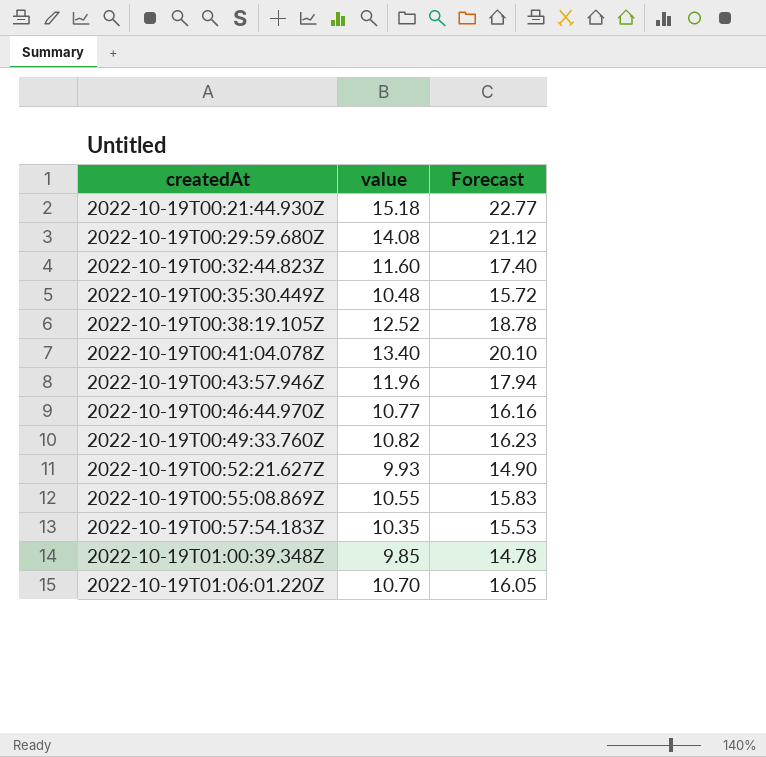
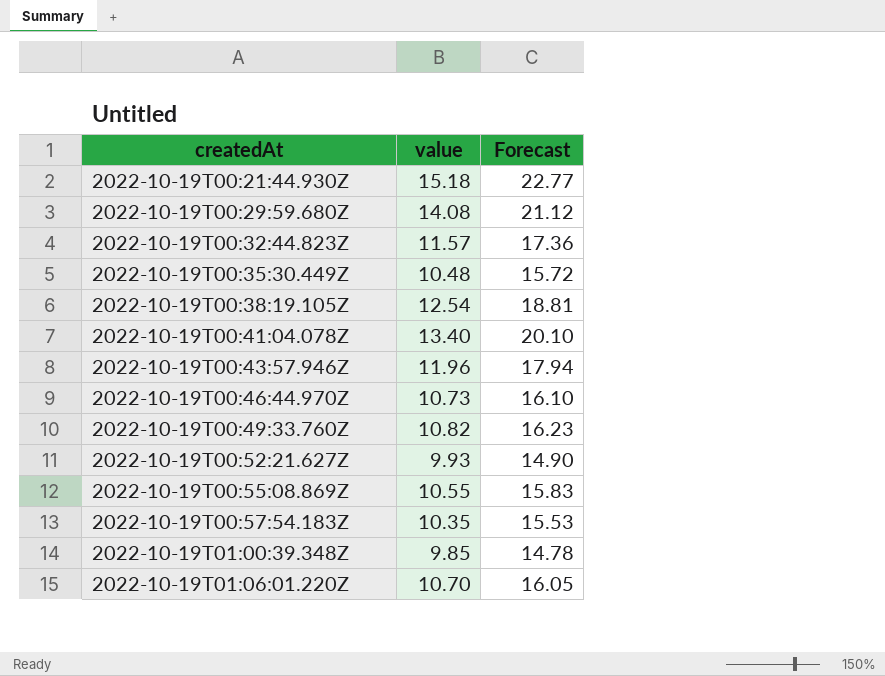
2022-10-19T00:32:44.823Z | value: 11.60 -> 11.57
2022-10-19T00:32:44.823Z | Forecast: 17.40 -> 17.36
2022-10-19T00:38:19.105Z | value: 12.52 -> 12.54
2022-10-19T00:38:19.105Z | Forecast: 18.78 -> 18.81
2022-10-19T00:46:44.970Z | value: 10.77 -> 10.73
2022-10-19T00:46:44.970Z | Forecast: 16.16 -> 16.10

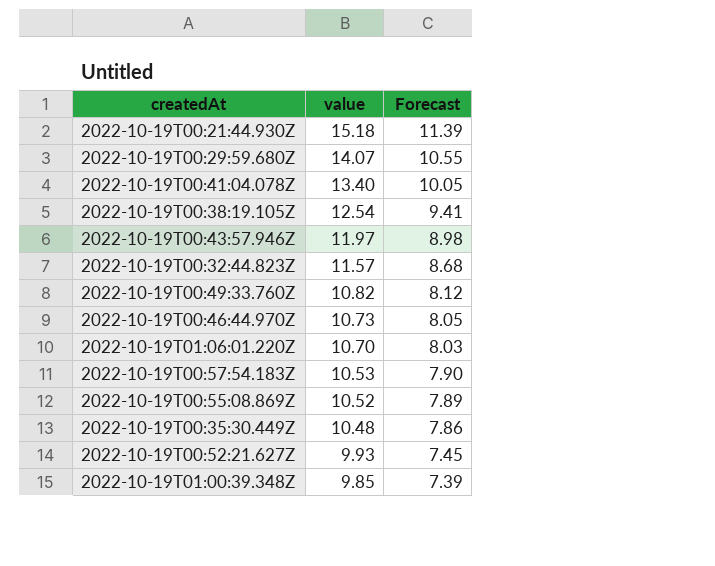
row order: createdAt ascending -> value descending
column Forecast | formula: [value] * 1.5 -> [value] * 0.75
2022-10-19T00:29:59.680Z | value: 14.08 -> 14.07
2022-10-19T00:43:57.946Z | value: 11.96 -> 11.97
2022-10-19T00:57:54.183Z | value: 10.35 -> 10.53
2022-10-19T00:55:08.869Z | value: 10.55 -> 10.52

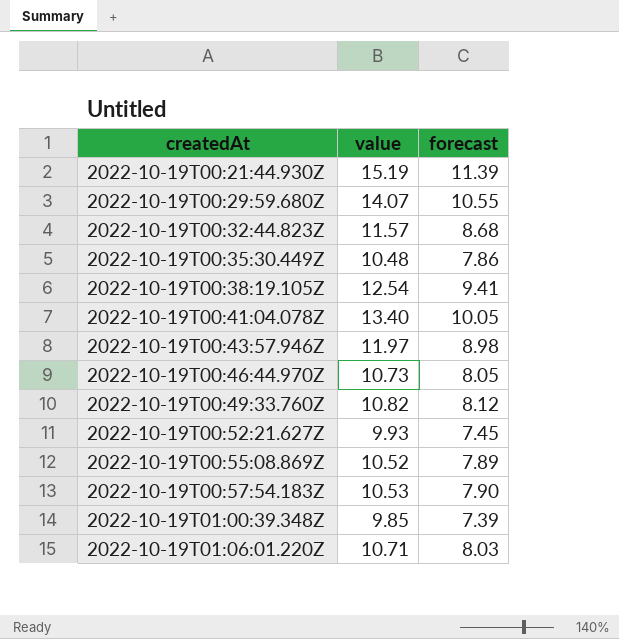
row order: value descending -> createdAt ascending
column name: Forecast -> forecast
2022-10-19T00:21:44.930Z | value: 15.18 -> 15.19
2022-10-19T01:06:01.220Z | value: 10.70 -> 10.71

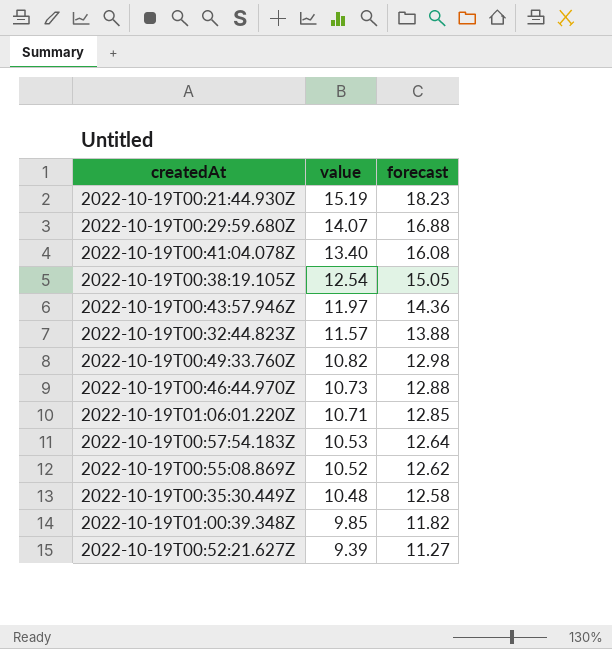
row order: createdAt ascending -> value descending
column forecast | formula: [value] * 0.75 -> [value] * 1.2
2022-10-19T00:52:21.627Z | value: 9.93 -> 9.39

